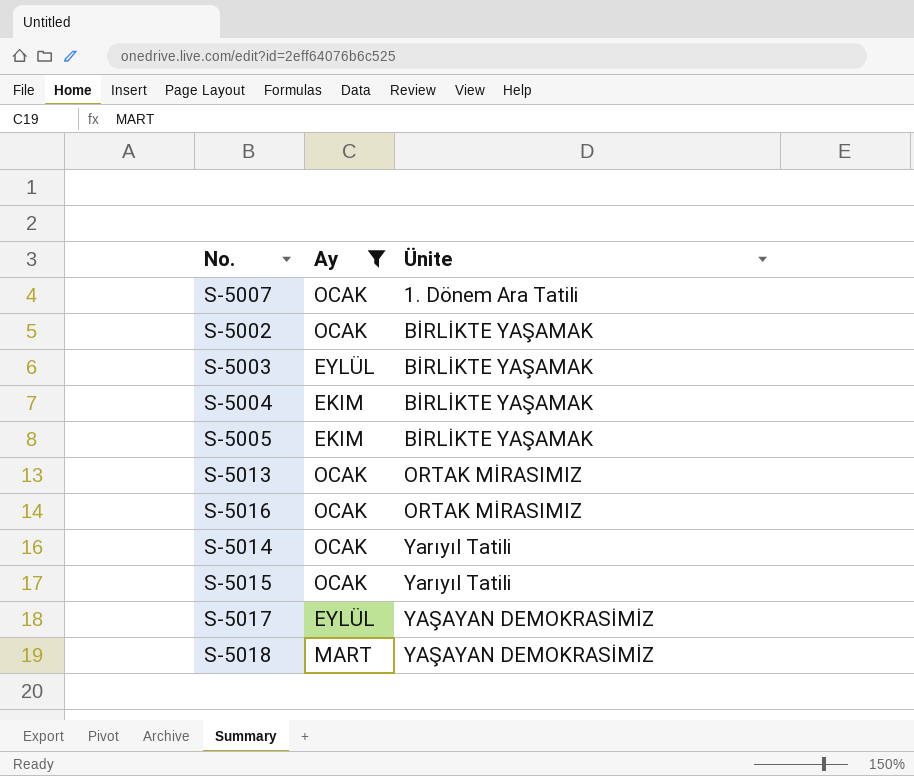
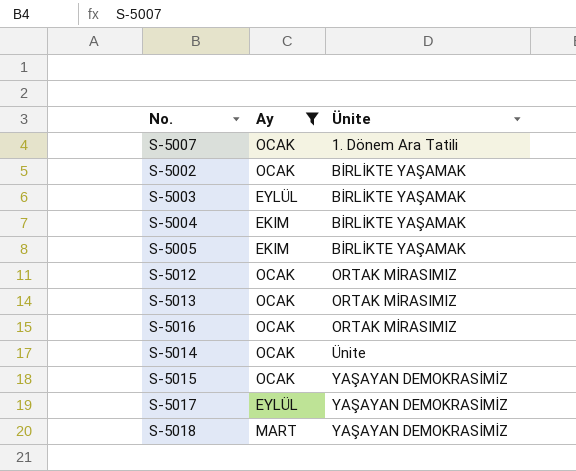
row S-5012: none -> OCAK | ORTAK MİRASIMIZ
S-5014 | Ünite: Yarıyıl Tatili -> Ünite
S-5015 | Ünite: Yarıyıl Tatili -> YAŞAYAN DEMOKRASİMİZ

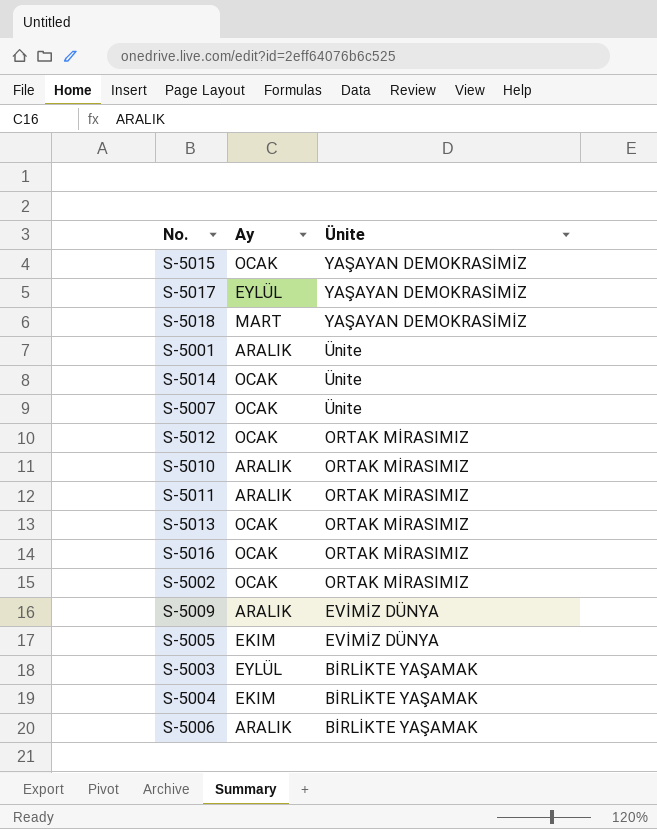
filter: Ay != ARALIK -> none
row order: Ünite ascending -> Ünite descending
S-5007 | Ünite: 1. Dönem Ara Tatili -> Ünite
S-5002 | Ünite: BİRLİKTE YAŞAMAK -> ORTAK MİRASIMIZ
S-5005 | Ünite: BİRLİKTE YAŞAMAK -> EVİMİZ DÜNYA

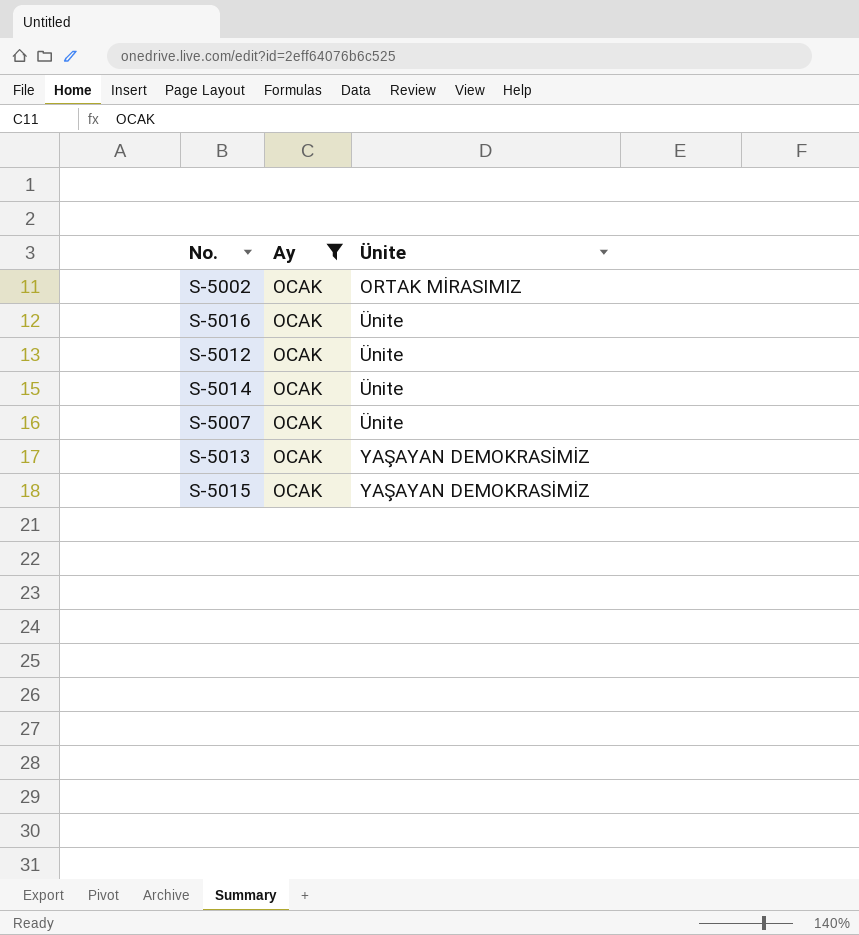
filter: none -> Ay = OCAK
row order: Ünite descending -> Ünite ascending
S-5016 | Ünite: ORTAK MİRASIMIZ -> Ünite
S-5012 | Ünite: ORTAK MİRASIMIZ -> Ünite
S-5013 | Ünite: ORTAK MİRASIMIZ -> YAŞAYAN DEMOKRASİMİZ

